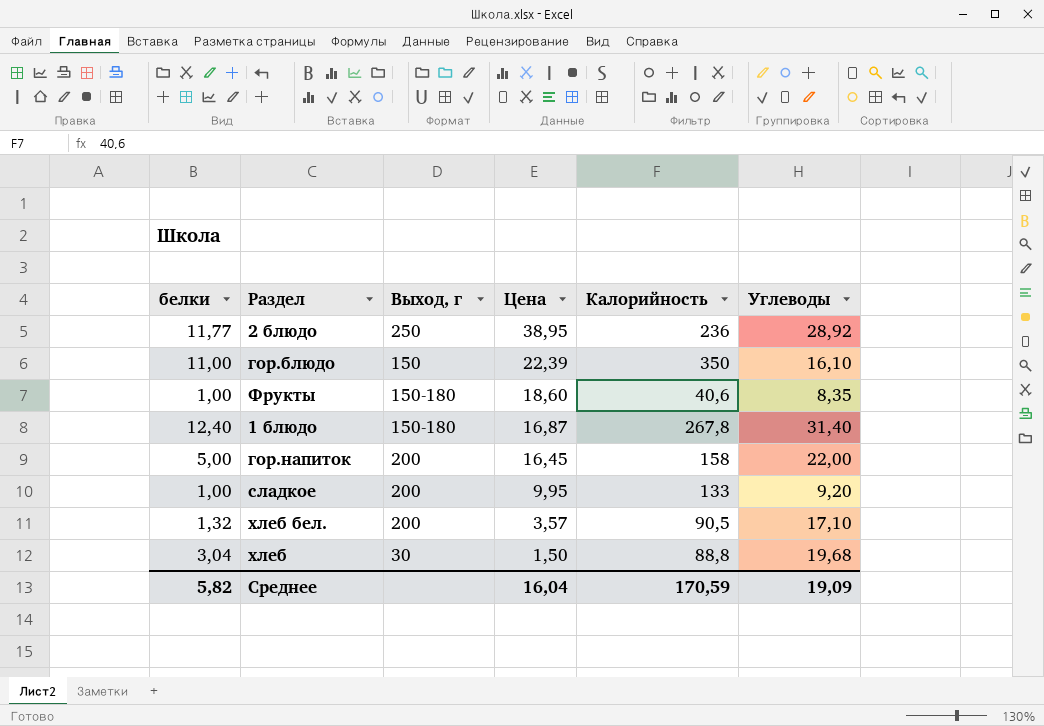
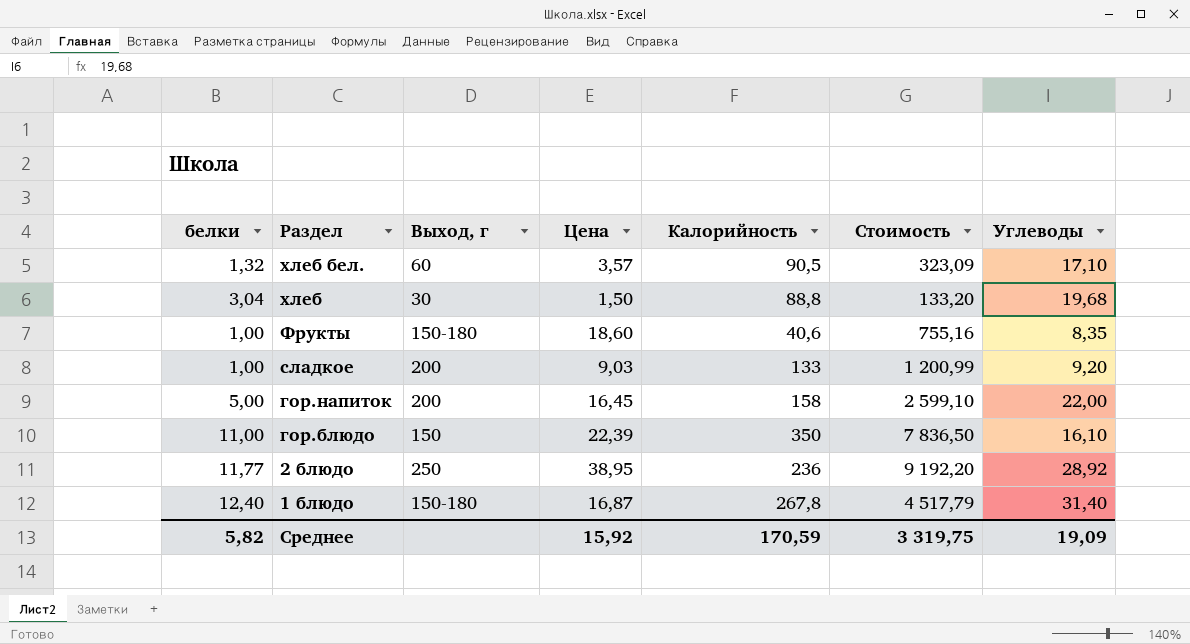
row order: Цена descending -> Раздел descending
column Стоимость | formula: none -> [Цена] * [Калорийность]
хлеб бел. | Выход, г: 200 -> 60
сладкое | Цена: 9,95 -> 9,03
Среднее | Цена: 16,04 -> 15,92

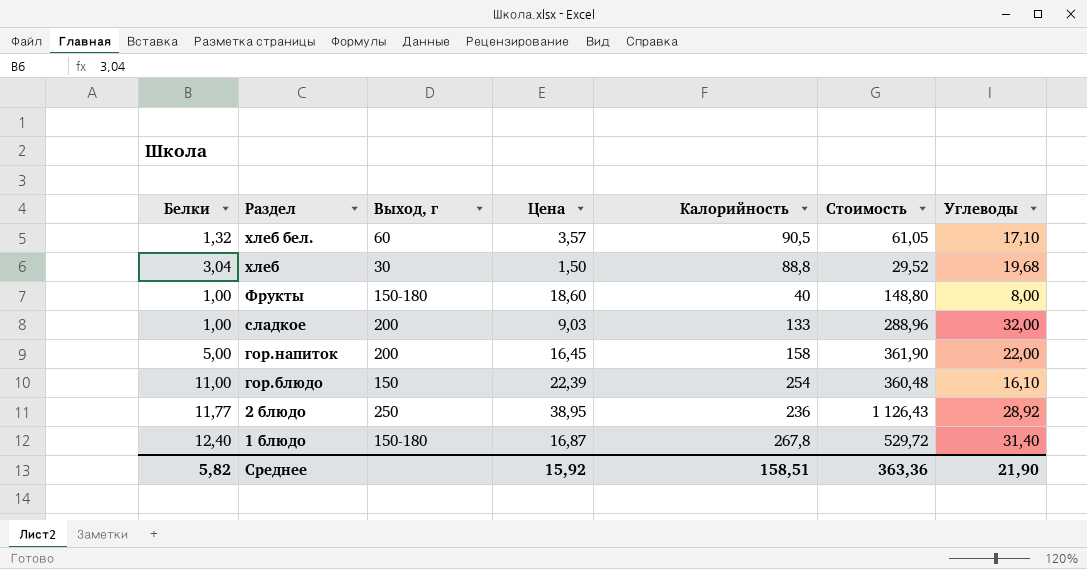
column name: белки -> Белки
column Стоимость | formula: [Цена] * [Калорийность] -> [Цена] * [Углеводы]
Фрукты | Калорийность: 40,6 -> 40
Фрукты | Углеводы: 8,35 -> 8,00
сладкое | Углеводы: 9,20 -> 32,00
гор.блюдо | Калорийность: 350 -> 254
Среднее | Калорийность: 170,59 -> 158,51
Среднее | Стоимость: 3 319,75 -> 363,36
Среднее | Углеводы: 19,09 -> 21,90

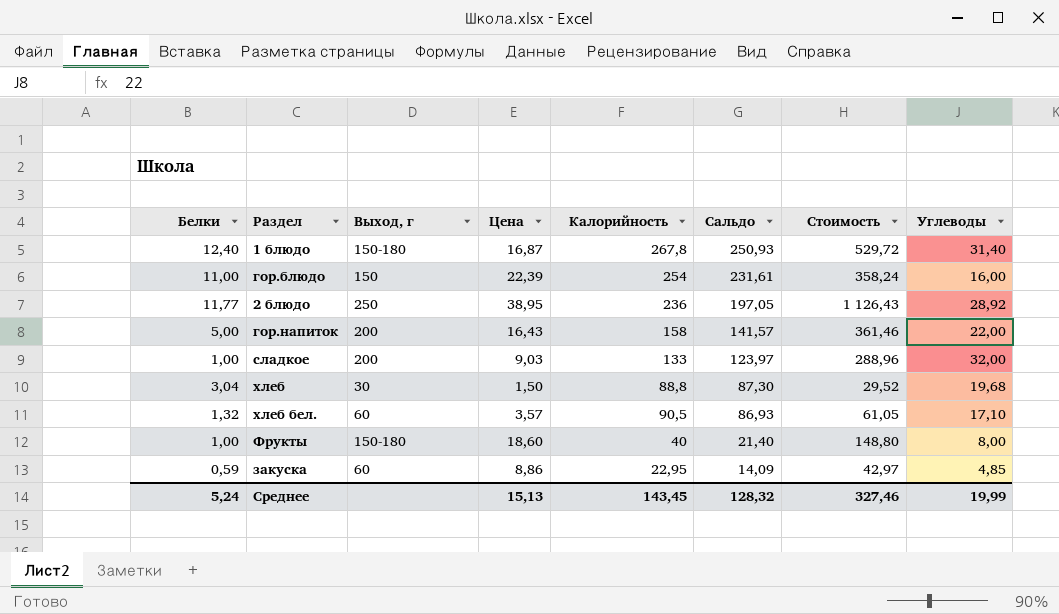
row order: Раздел descending -> Сальдо descending
column Сальдо | formula: none -> [Калорийность] - [Цена]
гор.блюдо | Стоимость: 360,48 -> 358,24
гор.блюдо | Углеводы: 16,10 -> 16,00
гор.напиток | Цена: 16,45 -> 16,43
гор.напиток | Стоимость: 361,90 -> 361,46
row закуска: none -> 0,59 | 60 | 8,86 | 22,95 | 14,09 | 42,97 | 4,85
Среднее | Белки: 5,82 -> 5,24
Среднее | Цена: 15,92 -> 15,13
Среднее | Калорийность: 158,51 -> 143,45
Среднее | Стоимость: 363,36 -> 327,46
Среднее | Углеводы: 21,90 -> 19,99

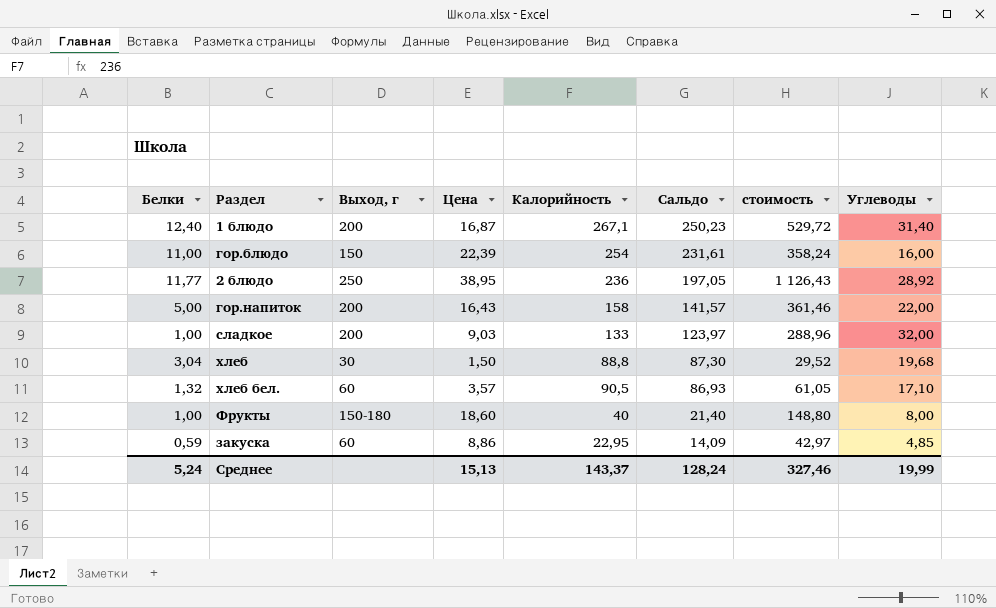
column name: Стоимость -> стоимость
1 блюдо | Выход, г: 150-180 -> 200
1 блюдо | Калорийность: 267,8 -> 267,1
1 блюдо | Сальдо: 250,93 -> 250,23
Среднее | Калорийность: 143,45 -> 143,37
Среднее | Сальдо: 128,32 -> 128,24

